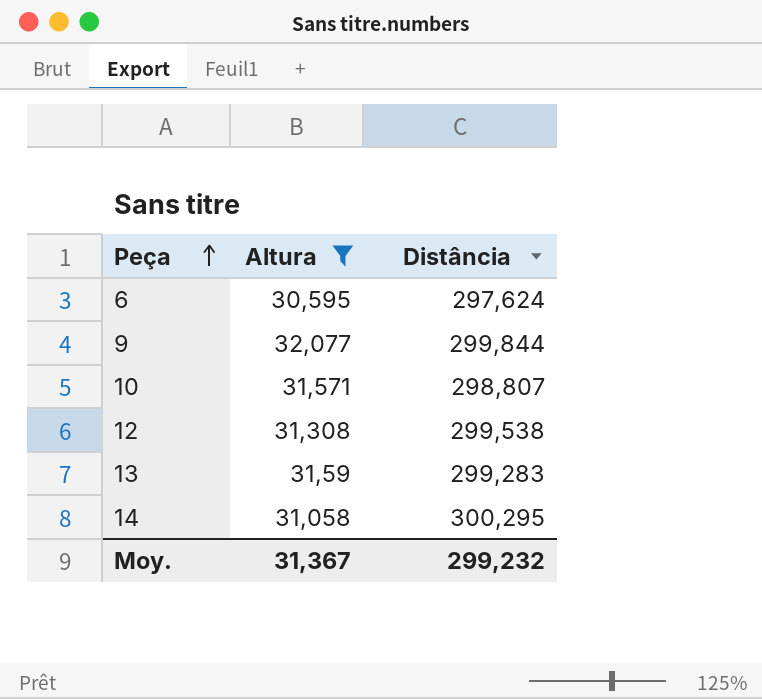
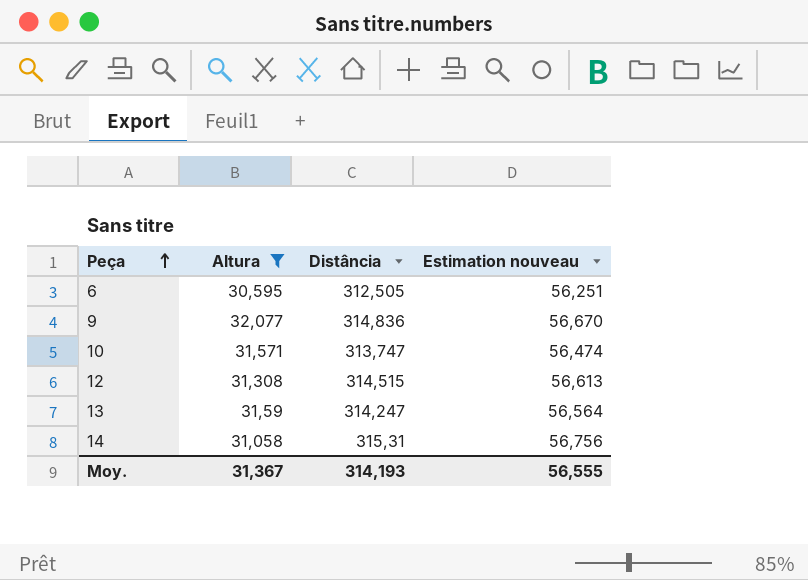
column Estimation nouveau | formula: none -> [Distância] * 0,18
6 | Distância: 297,624 -> 312,505
9 | Distância: 299,844 -> 314,836
10 | Distância: 298,807 -> 313,747
12 | Distância: 299,538 -> 314,515
13 | Distância: 299,283 -> 314,247
14 | Distância: 300,295 -> 315,31
Moy. | Distância: 299,232 -> 314,193

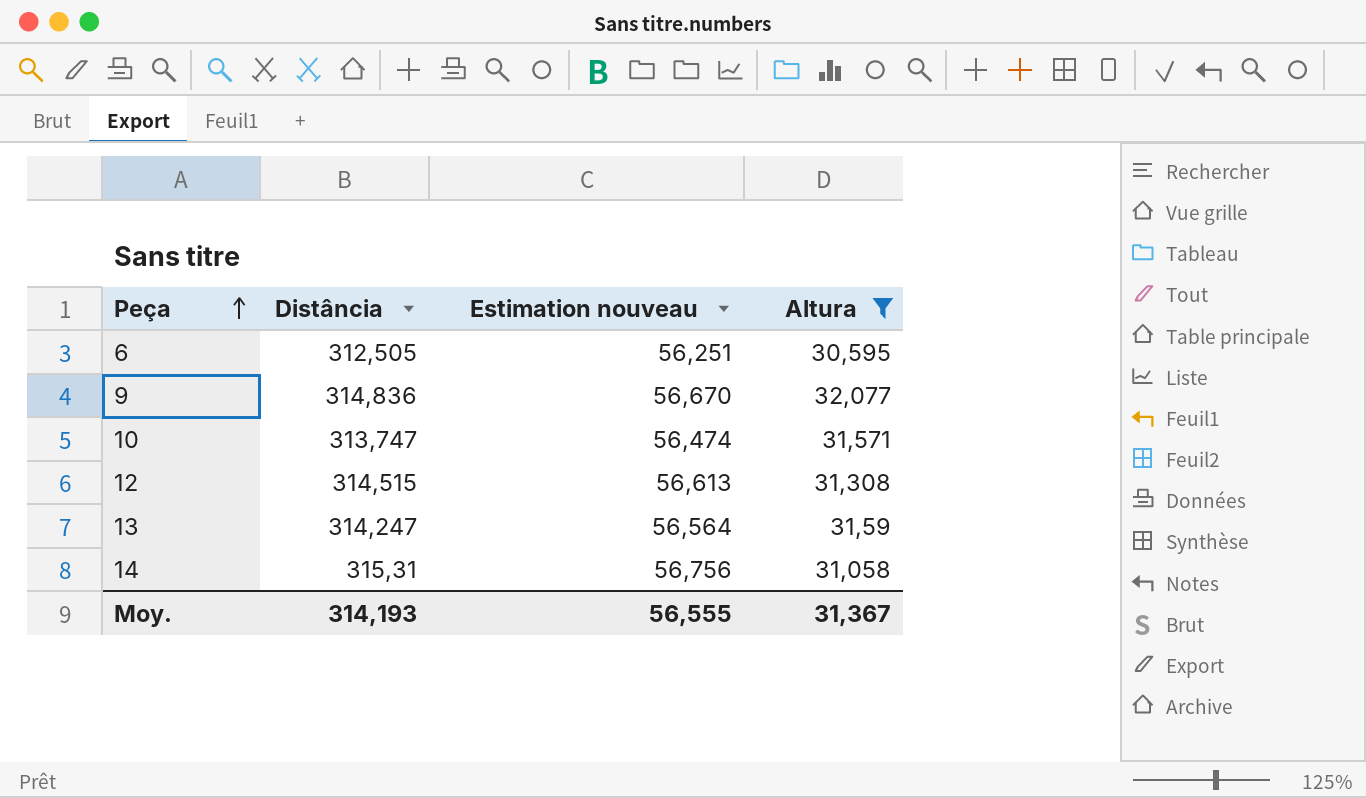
column Altura | position: 2 -> 4

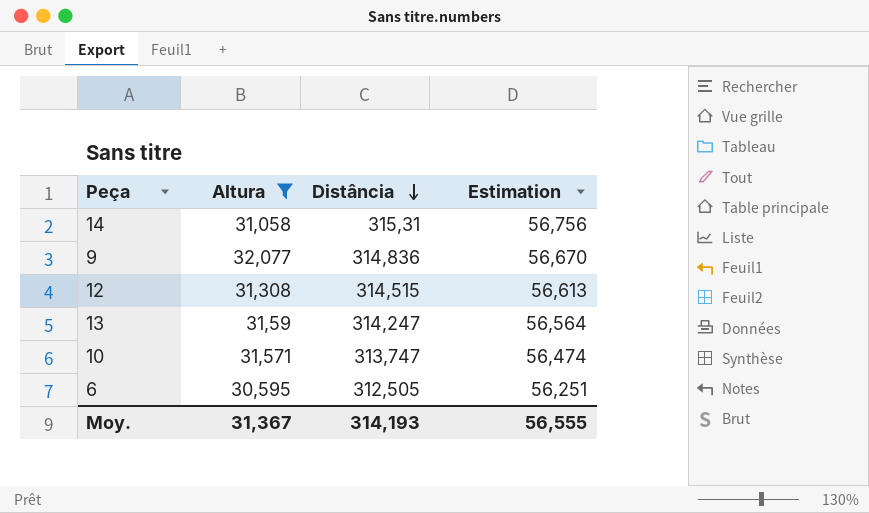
row order: Peça ascending -> Distância descending
column Altura | position: 4 -> 2
column name: Estimation nouveau -> Estimation

